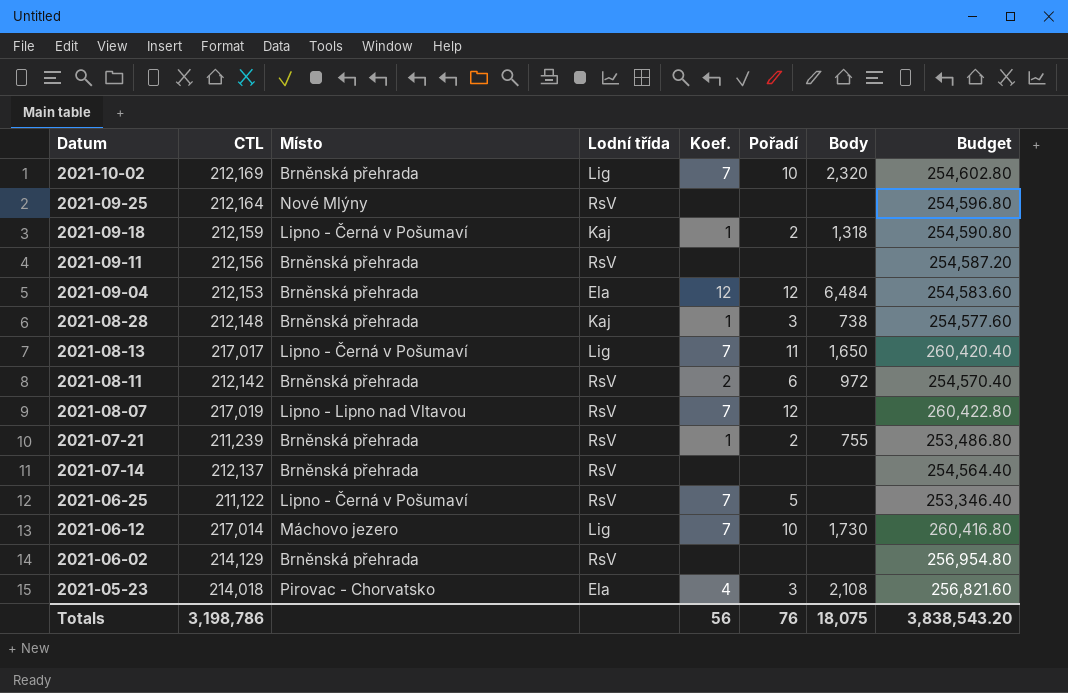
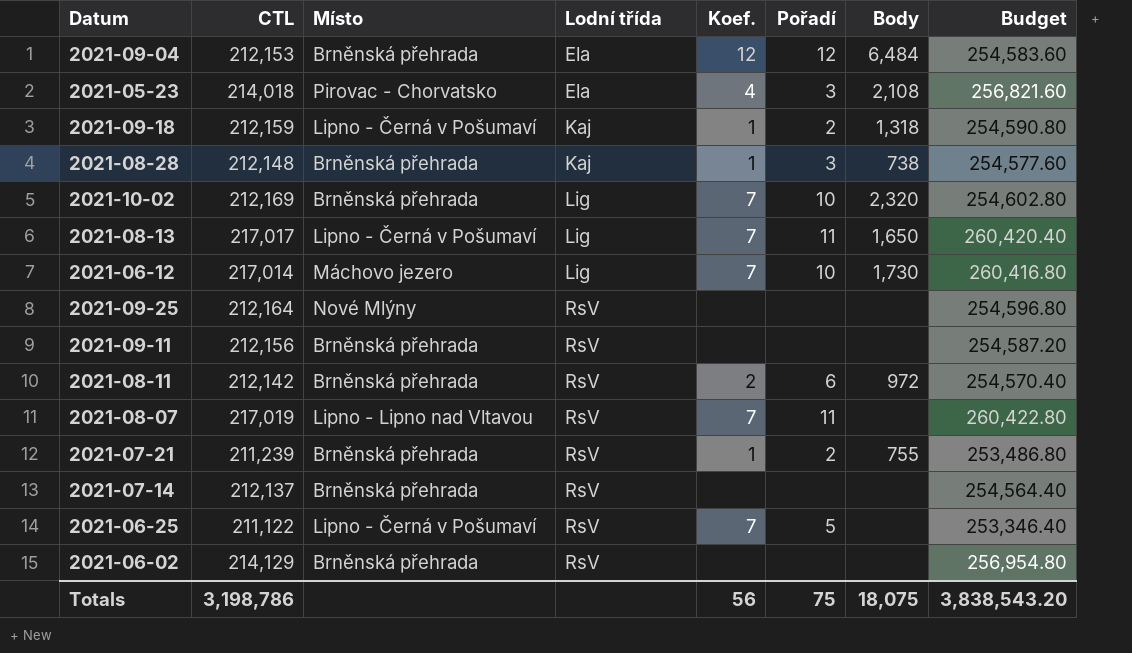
row order: Datum descending -> Lodní třída ascending
2021-08-07 | Pořadí: 12 -> 11
Totals | Pořadí: 76 -> 75

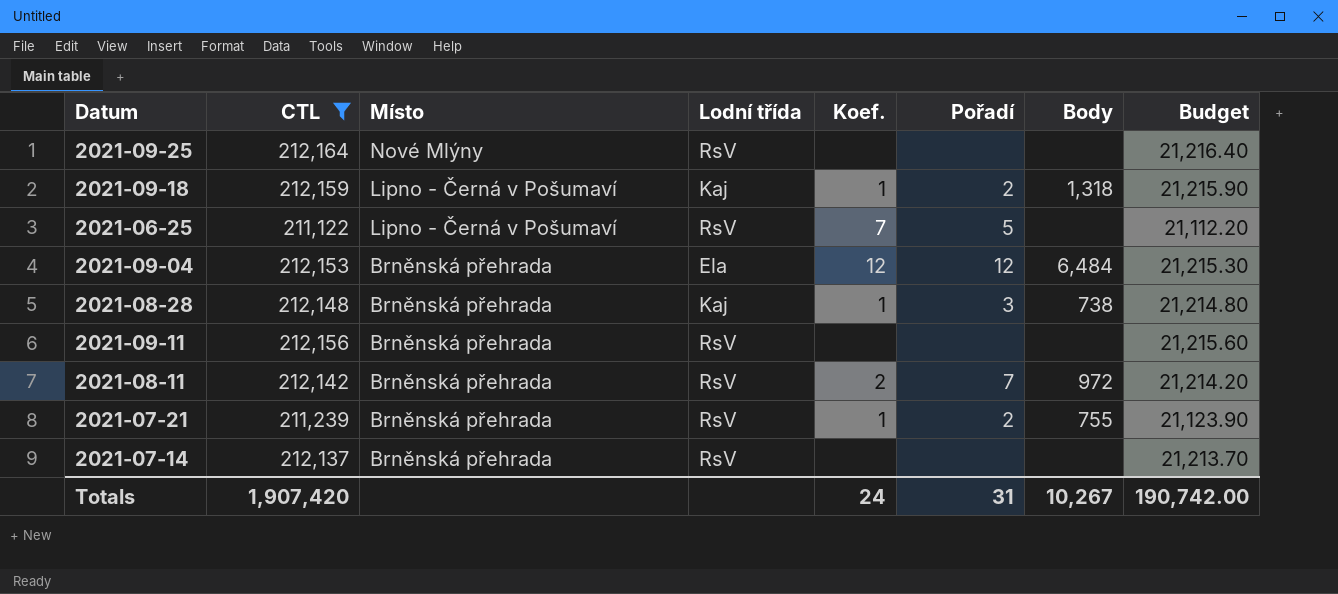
filter: none -> CTL <= 212,164
row order: Lodní třída ascending -> Místo descending
column Budget | formula: [CTL] * 1.2 -> [CTL] * 0.1
2021-08-11 | Pořadí: 6 -> 7
Totals | CTL: 3,198,786 -> 1,907,420
Totals | Koef.: 56 -> 24
Totals | Pořadí: 75 -> 31
Totals | Body: 18,075 -> 10,267
Totals | Budget: 3,838,543.20 -> 190,742.00

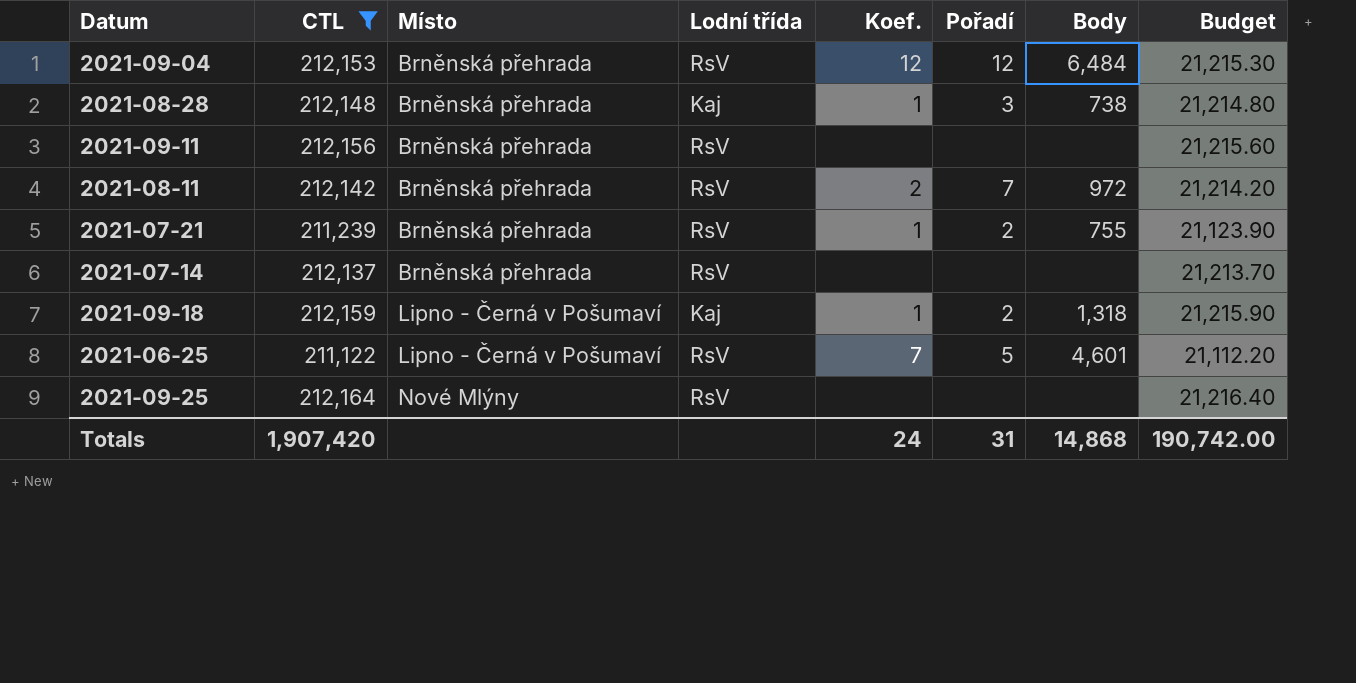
row order: Místo descending -> Místo ascending
2021-09-04 | Lodní třída: Ela -> RsV
2021-06-25 | Body: none -> 4,601
Totals | Body: 10,267 -> 14,868

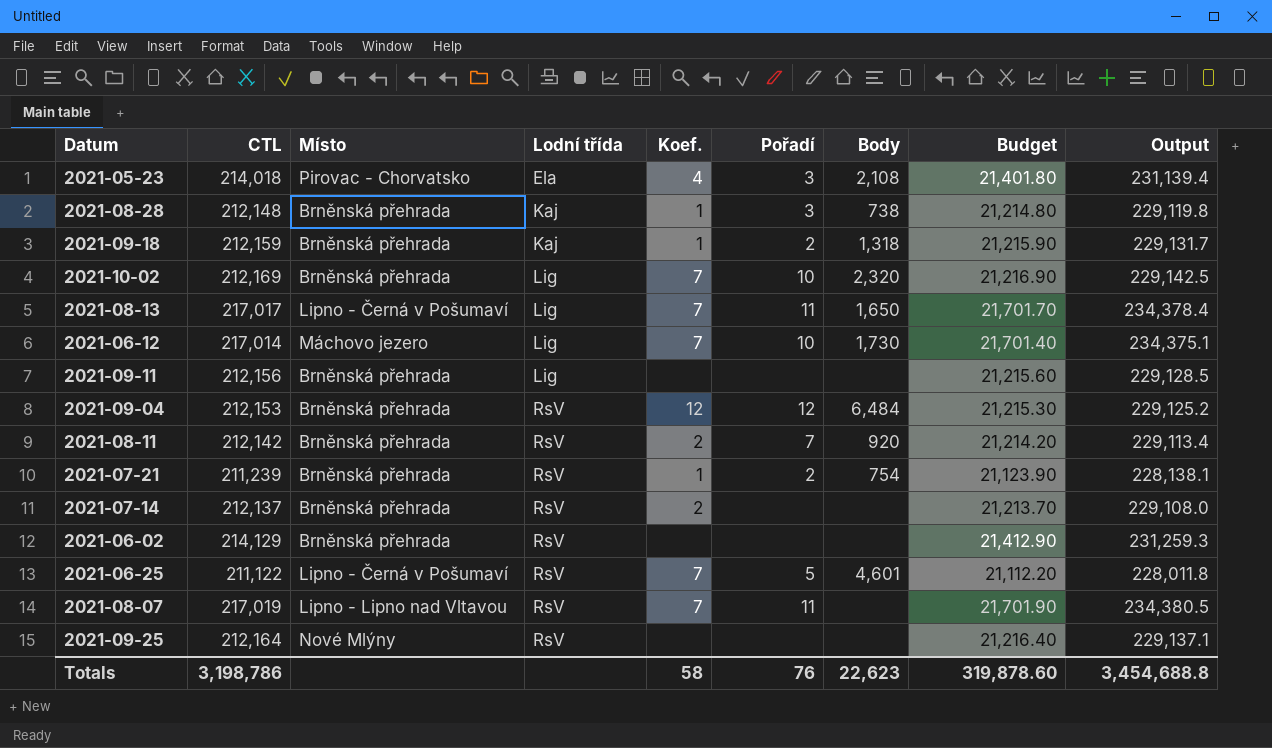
filter: CTL <= 212,164 -> none
row order: Místo ascending -> Lodní třída ascending
column Output | formula: none -> [CTL] * 1.08
2021-09-18 | Místo: Lipno - Černá v Pošumaví -> Brněnská přehrada
2021-09-11 | Lodní třída: RsV -> Lig
2021-08-11 | Body: 972 -> 920
2021-07-21 | Body: 755 -> 754
2021-07-14 | Koef.: none -> 2
Totals | CTL: 1,907,420 -> 3,198,786
Totals | Koef.: 24 -> 58
Totals | Pořadí: 31 -> 76
Totals | Body: 14,868 -> 22,623
Totals | Budget: 190,742.00 -> 319,878.60

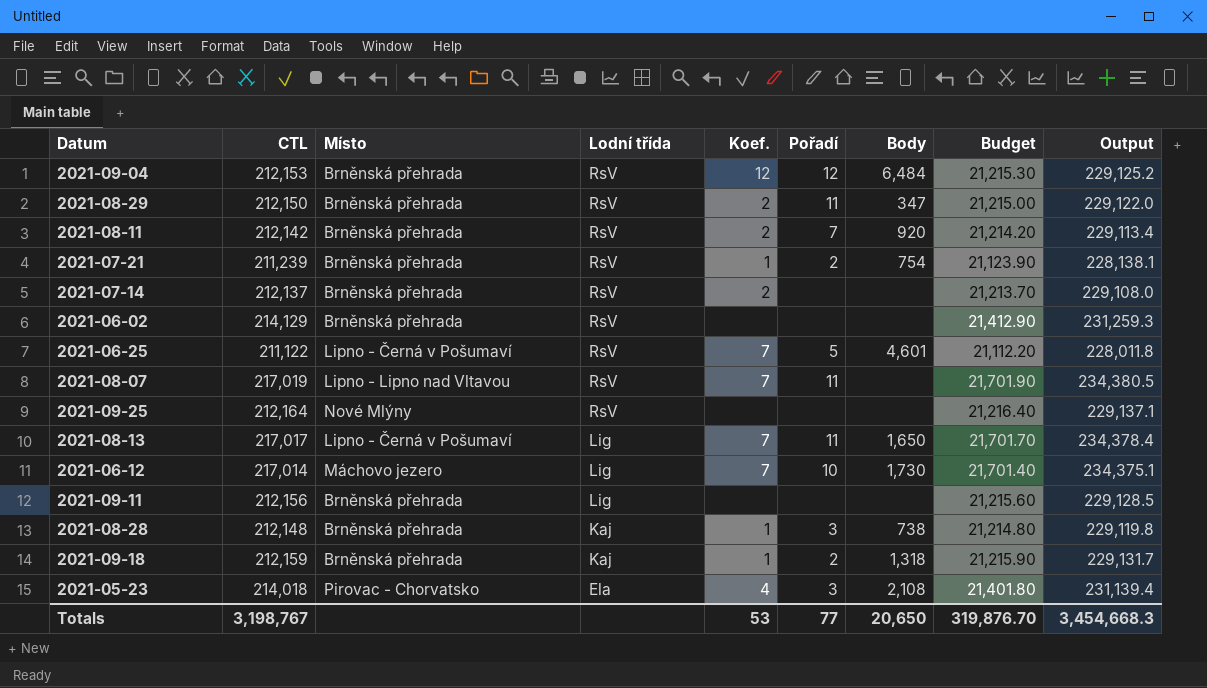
row order: Lodní třída ascending -> Lodní třída descending
row 2021-10-02: 212,169 | Brněnská přehrada | Lig | 7 | 10 | 2,320 | 21,216.90 | 229,142.5 -> none
row 2021-08-29: none -> 212,150 | Brněnská přehrada | RsV | 2 | 11 | 347 | 21,215.00 | 229,122.0
Totals | CTL: 3,198,786 -> 3,198,767
Totals | Koef.: 58 -> 53
Totals | Pořadí: 76 -> 77
Totals | Body: 22,623 -> 20,650
Totals | Budget: 319,878.60 -> 319,876.70
Totals | Output: 3,454,688.8 -> 3,454,668.3

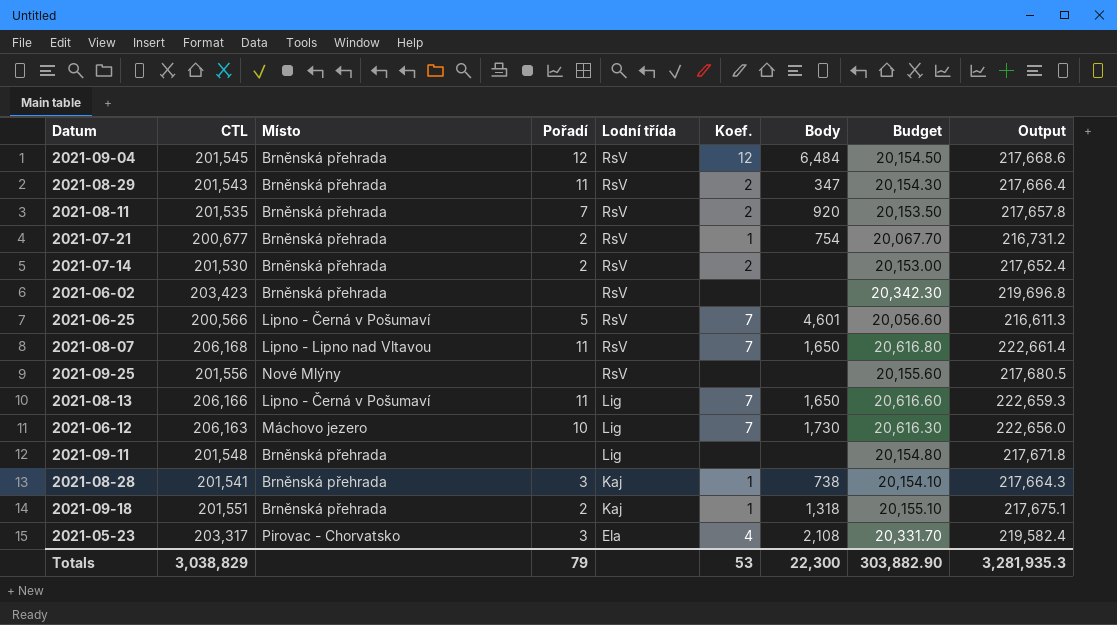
column Pořadí | position: 6 -> 4
2021-09-04 | CTL: 212,153 -> 201,545
2021-09-04 | Budget: 21,215.30 -> 20,154.50
2021-09-04 | Output: 229,125.2 -> 217,668.6
2021-08-29 | CTL: 212,150 -> 201,543
2021-08-29 | Budget: 21,215.00 -> 20,154.30
2021-08-29 | Output: 229,122.0 -> 217,666.4
2021-08-11 | CTL: 212,142 -> 201,535
2021-08-11 | Budget: 21,214.20 -> 20,153.50
2021-08-11 | Output: 229,113.4 -> 217,657.8
2021-07-21 | CTL: 211,239 -> 200,677
2021-07-21 | Budget: 21,123.90 -> 20,067.70
2021-07-21 | Output: 228,138.1 -> 216,731.2
2021-07-14 | CTL: 212,137 -> 201,530
2021-07-14 | Pořadí: none -> 2
2021-07-14 | Budget: 21,213.70 -> 20,153.00
2021-07-14 | Output: 229,108.0 -> 217,652.4
2021-06-02 | CTL: 214,129 -> 203,423
2021-06-02 | Budget: 21,412.90 -> 20,342.30
2021-06-02 | Output: 231,259.3 -> 219,696.8
2021-06-25 | CTL: 211,122 -> 200,566
2021-06-25 | Budget: 21,112.20 -> 20,056.60
2021-06-25 | Output: 228,011.8 -> 216,611.3
2021-08-07 | CTL: 217,019 -> 206,168
2021-08-07 | Body: none -> 1,650
2021-08-07 | Budget: 21,701.90 -> 20,616.80
2021-08-07 | Output: 234,380.5 -> 222,661.4
2021-09-25 | CTL: 212,164 -> 201,556
2021-09-25 | Budget: 21,216.40 -> 20,155.60
2021-09-25 | Output: 229,137.1 -> 217,680.5
2021-08-13 | CTL: 217,017 -> 206,166
2021-08-13 | Budget: 21,701.70 -> 20,616.60
2021-08-13 | Output: 234,378.4 -> 222,659.3
2021-06-12 | CTL: 217,014 -> 206,163
2021-06-12 | Budget: 21,701.40 -> 20,616.30
2021-06-12 | Output: 234,375.1 -> 222,656.0
2021-09-11 | CTL: 212,156 -> 201,548
2021-09-11 | Budget: 21,215.60 -> 20,154.80
2021-09-11 | Output: 229,128.5 -> 217,671.8
2021-08-28 | CTL: 212,148 -> 201,541
2021-08-28 | Budget: 21,214.80 -> 20,154.10
2021-08-28 | Output: 229,119.8 -> 217,664.3
2021-09-18 | CTL: 212,159 -> 201,551
2021-09-18 | Budget: 21,215.90 -> 20,155.10
2021-09-18 | Output: 229,131.7 -> 217,675.1
2021-05-23 | CTL: 214,018 -> 203,317
2021-05-23 | Budget: 21,401.80 -> 20,331.70
2021-05-23 | Output: 231,139.4 -> 219,582.4
Totals | CTL: 3,198,767 -> 3,038,829
Totals | Pořadí: 77 -> 79
Totals | Body: 20,650 -> 22,300
Totals | Budget: 319,876.70 -> 303,882.90
Totals | Output: 3,454,668.3 -> 3,281,935.3

